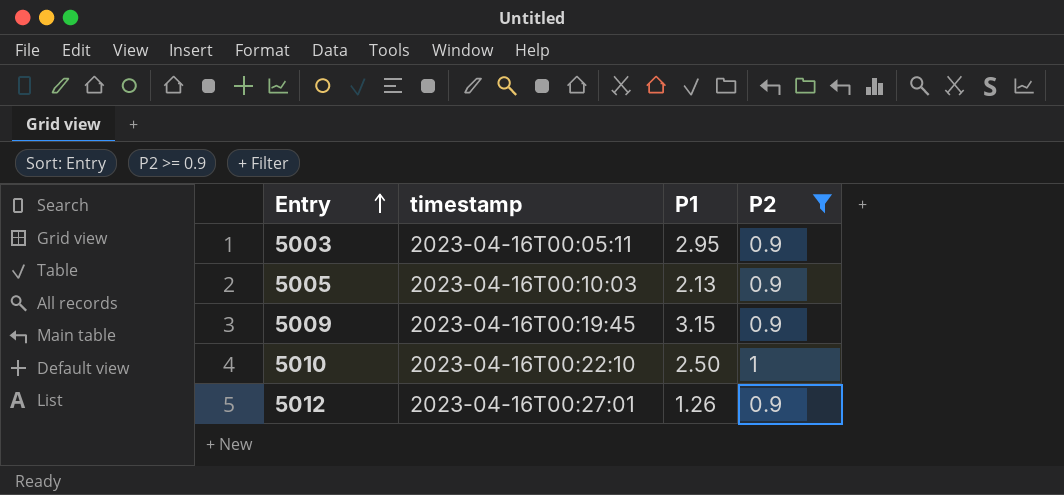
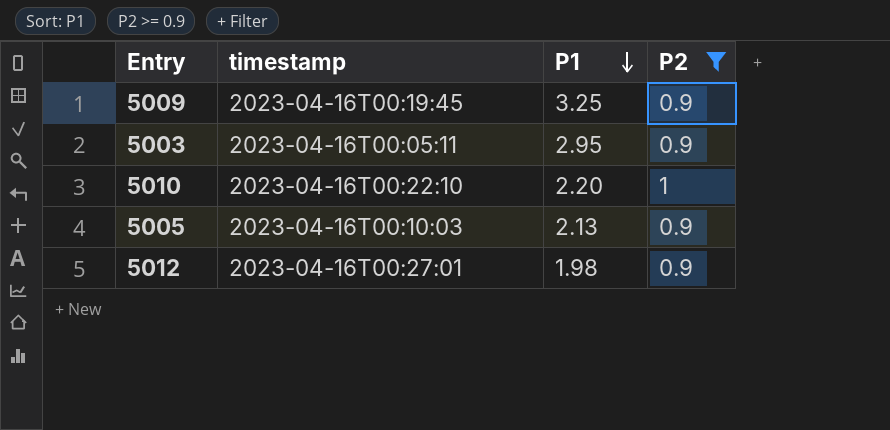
row order: Entry ascending -> P1 descending
5009 | P1: 3.15 -> 3.25
5010 | P1: 2.50 -> 2.20
5012 | P1: 1.26 -> 1.98

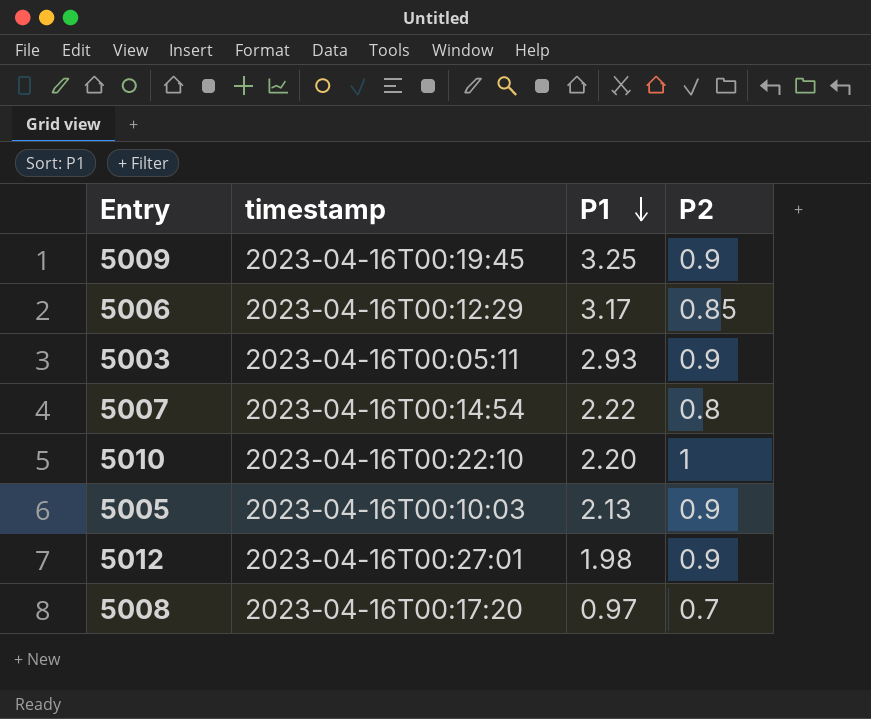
filter: P2 >= 0.9 -> none
5003 | P1: 2.95 -> 2.93

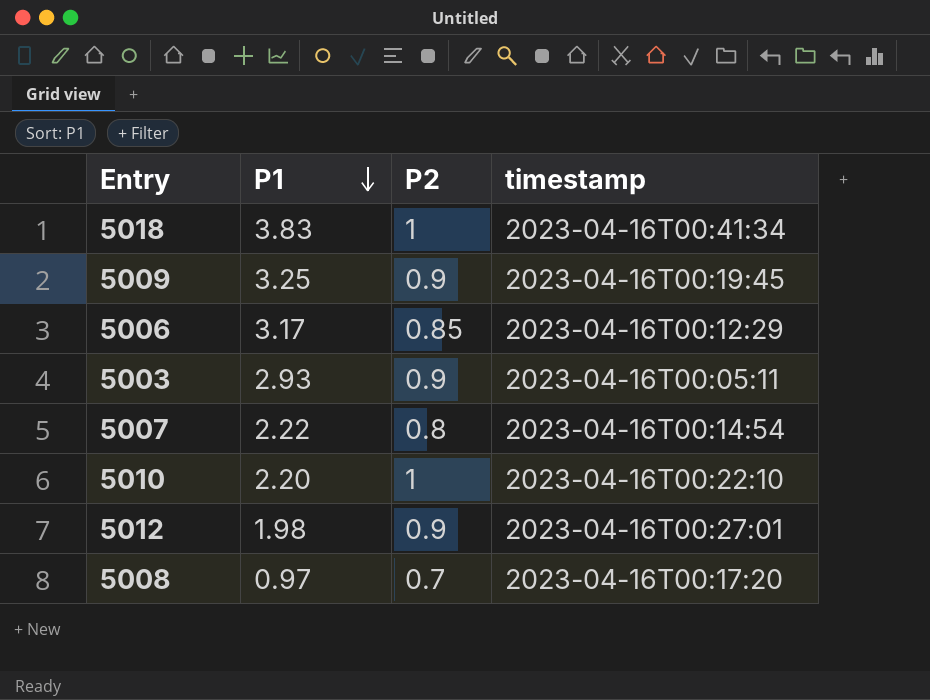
column timestamp | position: 2 -> 4
row 5005: 2023-04-16T00:10:03 | 2.13 | 0.9 -> none
row 5018: none -> 3.83 | 1 | 2023-04-16T00:41:34

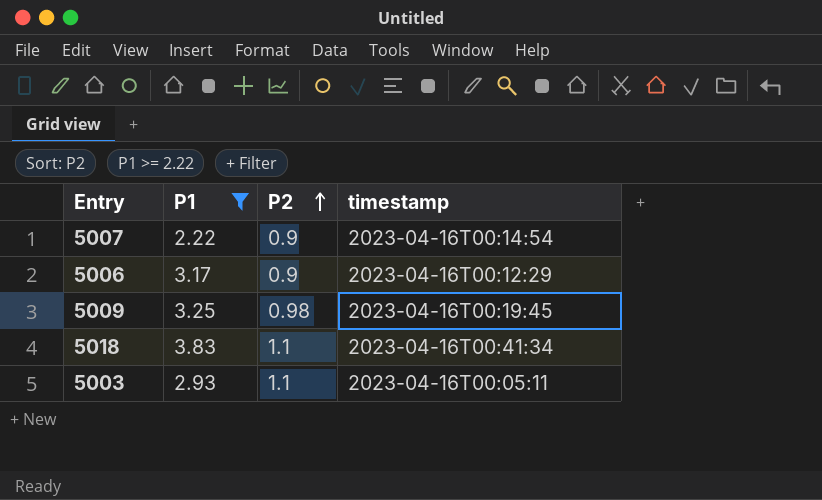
filter: none -> P1 >= 2.22
row order: P1 descending -> P2 ascending
5007 | P2: 0.8 -> 0.9
5006 | P2: 0.85 -> 0.9
5009 | P2: 0.9 -> 0.98
5018 | P2: 1 -> 1.1
5003 | P2: 0.9 -> 1.1

